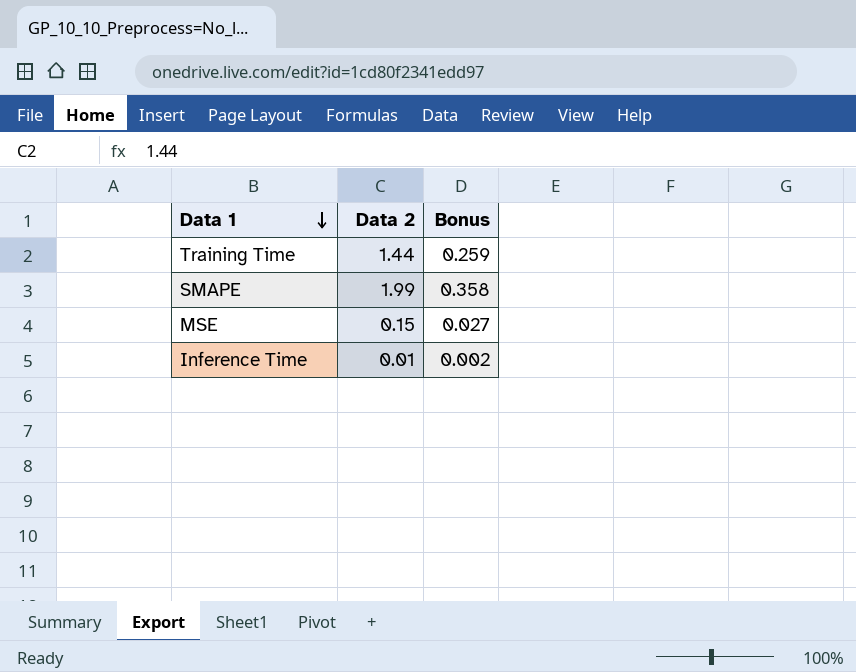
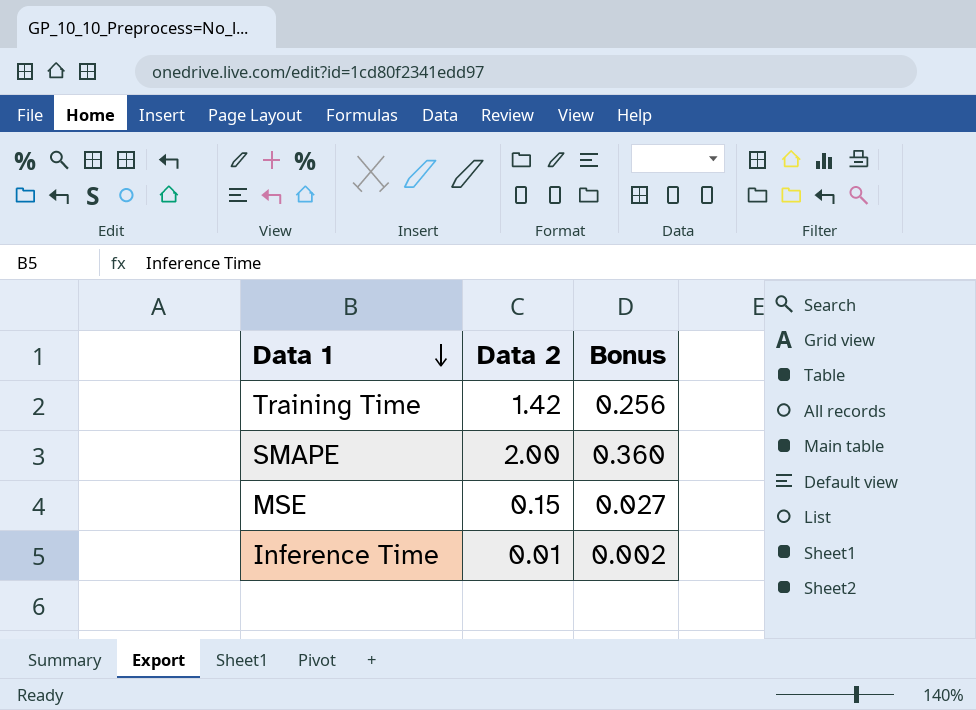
Training Time | Data 2: 1.44 -> 1.42
Training Time | Bonus: 0.259 -> 0.256
SMAPE | Data 2: 1.99 -> 2.00
SMAPE | Bonus: 0.358 -> 0.360

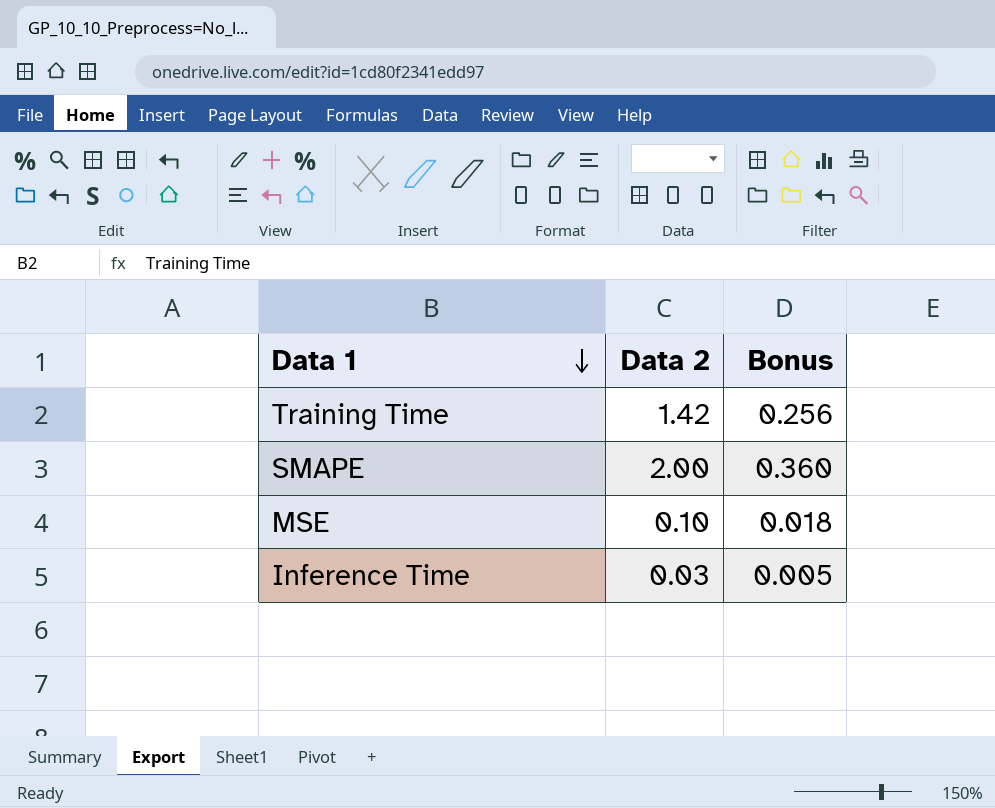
MSE | Data 2: 0.15 -> 0.10
MSE | Bonus: 0.027 -> 0.018
Inference Time | Data 2: 0.01 -> 0.03
Inference Time | Bonus: 0.002 -> 0.005

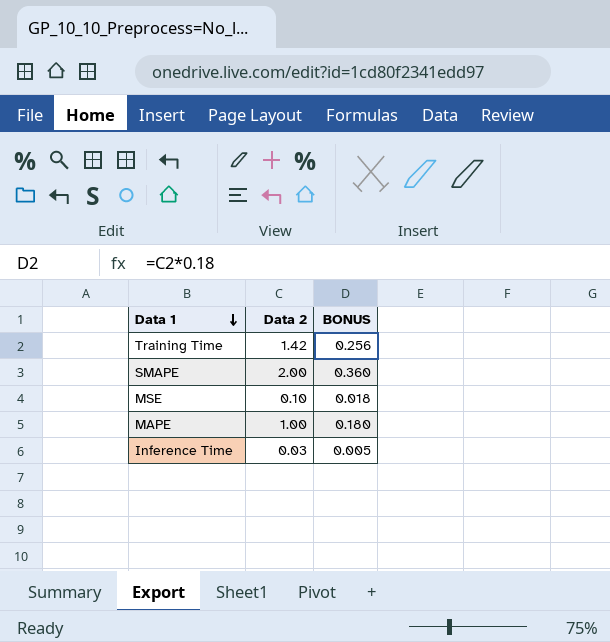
column name: Bonus -> BONUS
row MAPE: none -> 1.00 | 0.180

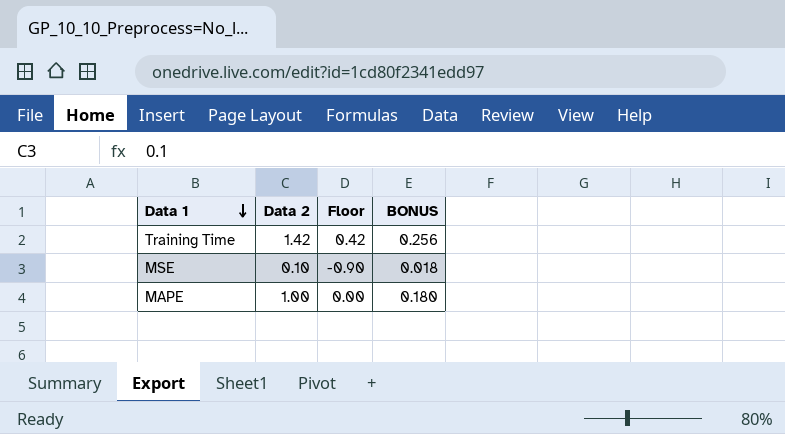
column Floor | formula: none -> [Data 2] - 1
row SMAPE: 2.00 | 0.360 -> none
row Inference Time: 0.03 | 0.005 -> none

